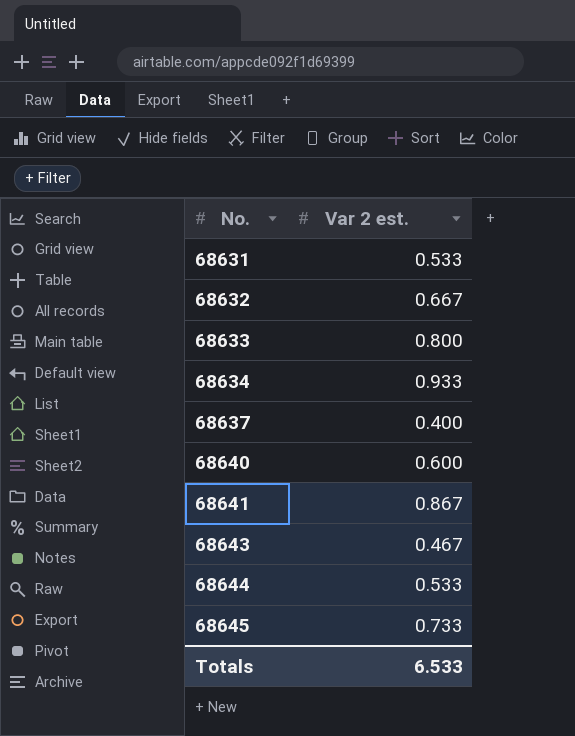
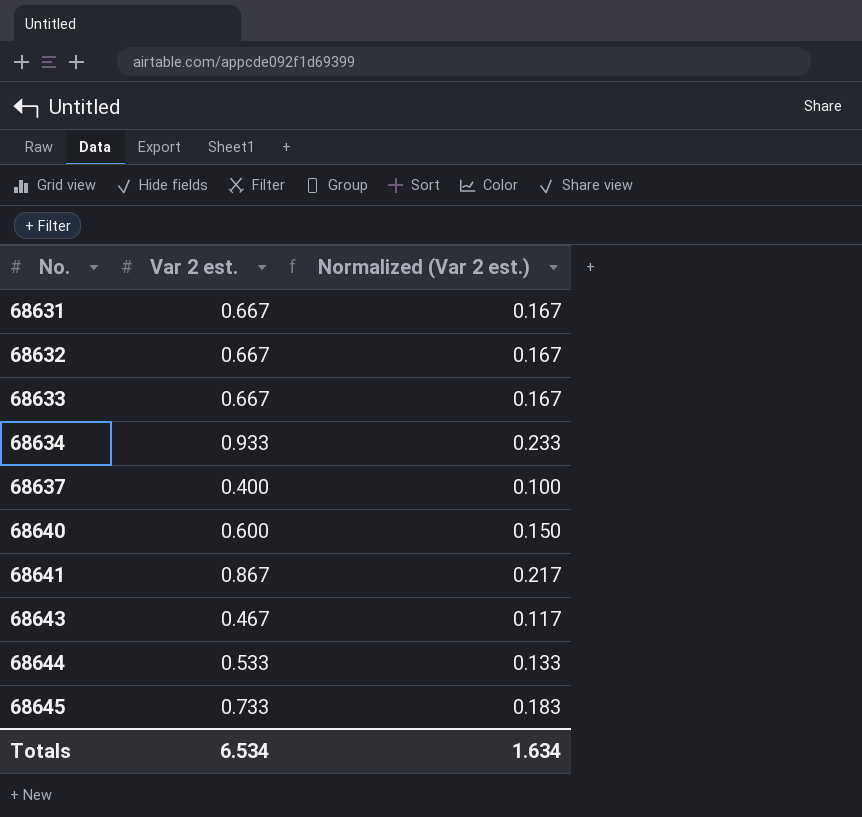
column Normalized (Var 2 est.) | formula: none -> [Var 2 est.] * 0.25
68631 | Var 2 est.: 0.533 -> 0.667
68633 | Var 2 est.: 0.800 -> 0.667
Totals | Var 2 est.: 6.533 -> 6.534

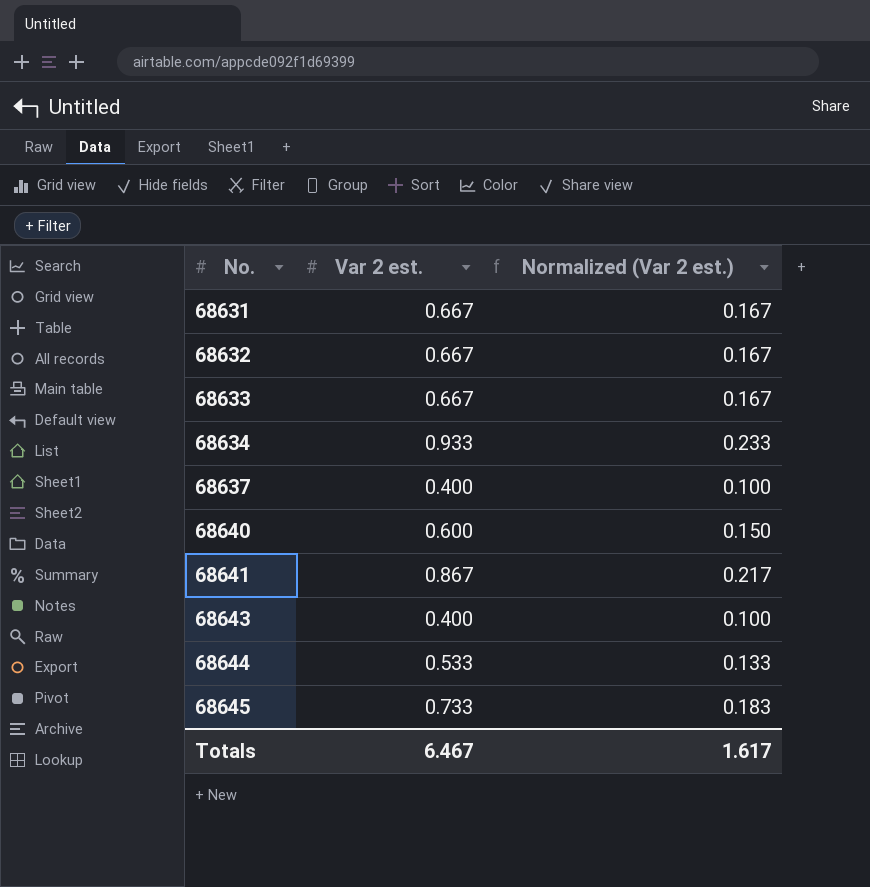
68643 | Var 2 est.: 0.467 -> 0.400
68643 | Normalized (Var 2 est.): 0.117 -> 0.100
Totals | Var 2 est.: 6.534 -> 6.467
Totals | Normalized (Var 2 est.): 1.634 -> 1.617

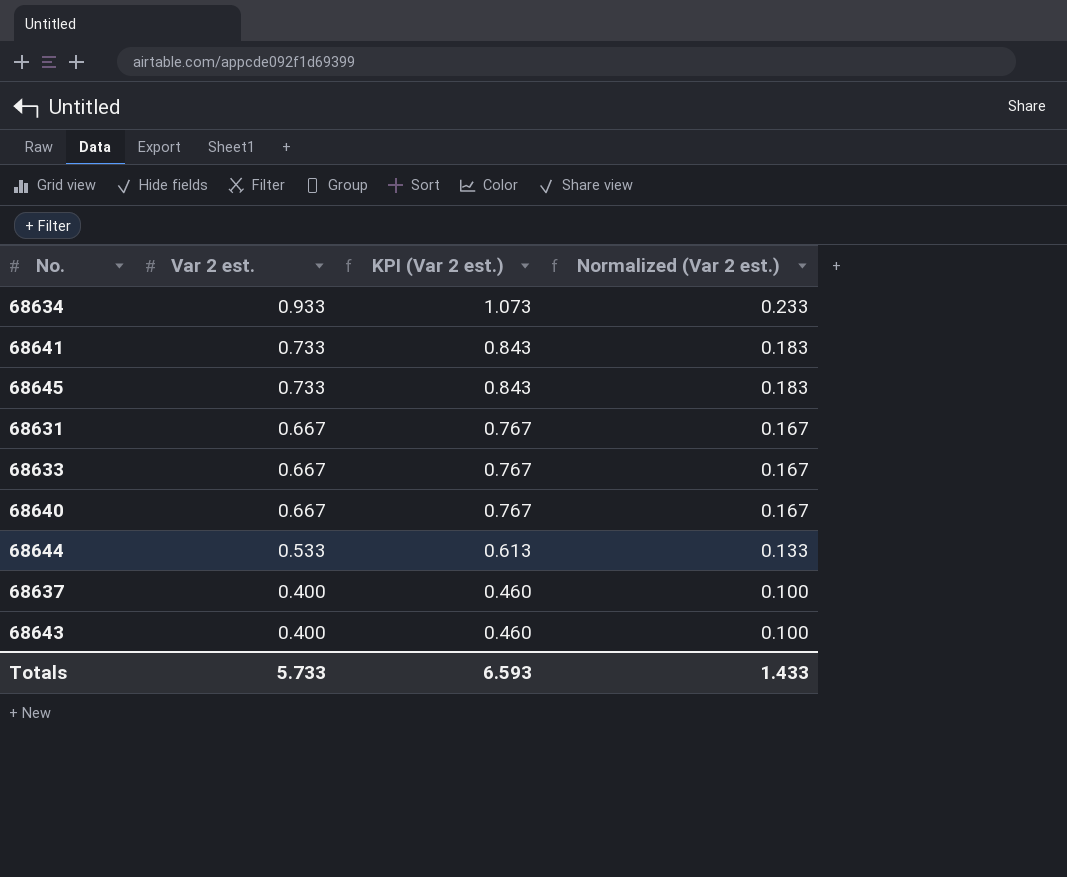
row order: No. ascending -> Var 2 est. descending
column KPI (Var 2 est.) | formula: none -> [Var 2 est.] * 1.15
row 68632: 0.667 | 0.167 -> none
68641 | Var 2 est.: 0.867 -> 0.733
68641 | Normalized (Var 2 est.): 0.217 -> 0.183
68640 | Var 2 est.: 0.600 -> 0.667
68640 | Normalized (Var 2 est.): 0.150 -> 0.167
Totals | Var 2 est.: 6.467 -> 5.733
Totals | Normalized (Var 2 est.): 1.617 -> 1.433

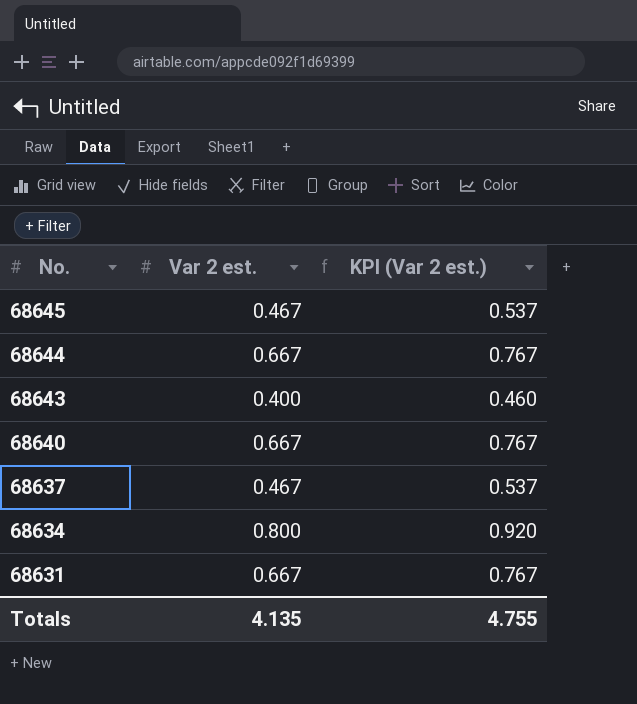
row order: Var 2 est. descending -> No. descending
column Normalized (Var 2 est.) | formula: [Var 2 est.] * 0.25 -> none
row 68641: 0.733 | 0.843 | 0.183 -> none
row 68633: 0.667 | 0.767 | 0.167 -> none
68645 | Var 2 est.: 0.733 -> 0.467
68645 | KPI (Var 2 est.): 0.843 -> 0.537
68644 | Var 2 est.: 0.533 -> 0.667
68644 | KPI (Var 2 est.): 0.613 -> 0.767
68637 | Var 2 est.: 0.400 -> 0.467
68637 | KPI (Var 2 est.): 0.460 -> 0.537
68634 | Var 2 est.: 0.933 -> 0.800
68634 | KPI (Var 2 est.): 1.073 -> 0.920
Totals | Var 2 est.: 5.733 -> 4.135
Totals | KPI (Var 2 est.): 6.593 -> 4.755

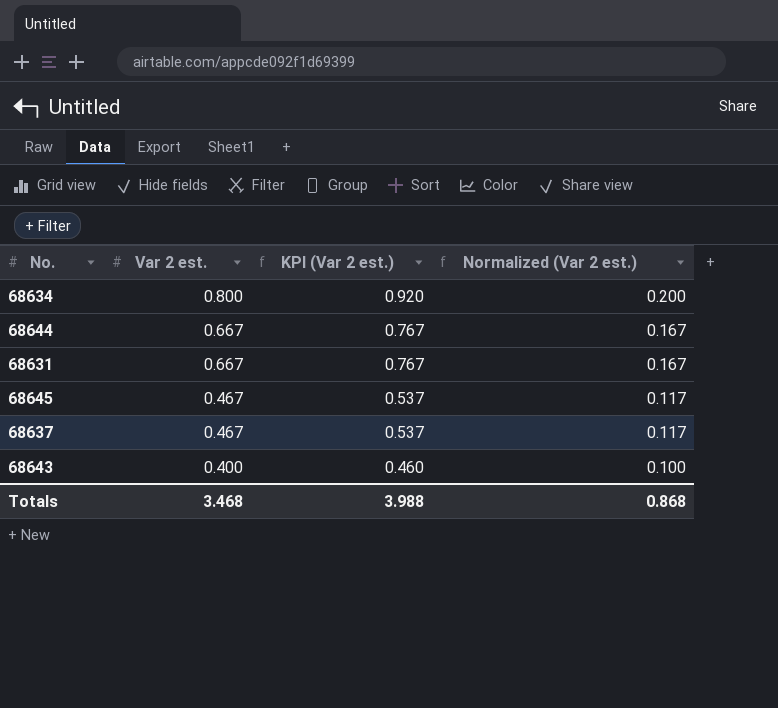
row order: No. descending -> Var 2 est. descending
column Normalized (Var 2 est.) | formula: none -> [Var 2 est.] * 0.25
row 68640: 0.667 | 0.767 -> none
Totals | Var 2 est.: 4.135 -> 3.468
Totals | KPI (Var 2 est.): 4.755 -> 3.988

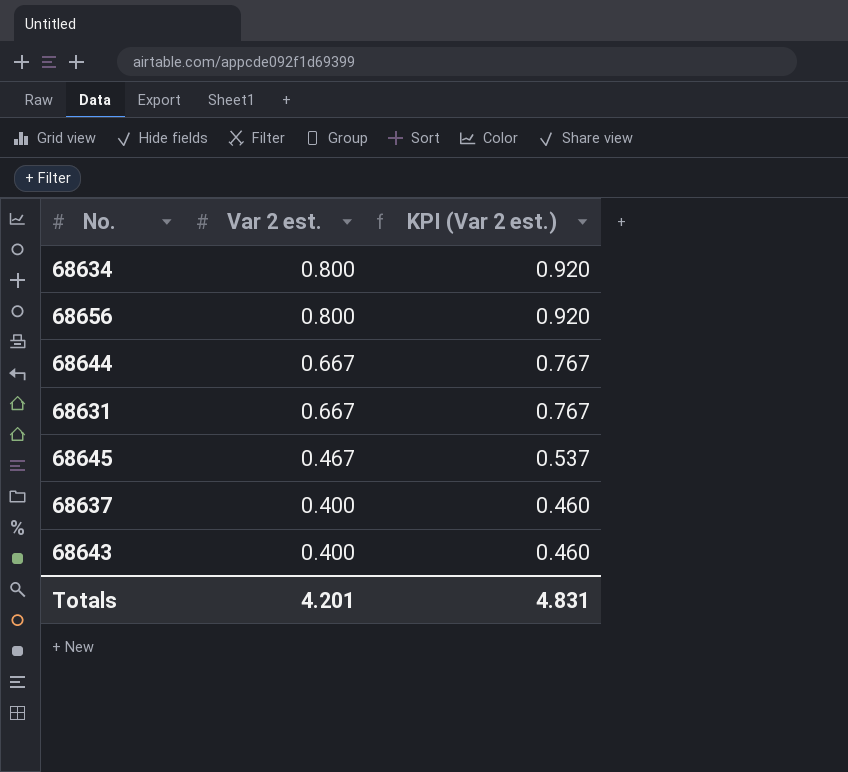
column Normalized (Var 2 est.) | formula: [Var 2 est.] * 0.25 -> none
row 68656: none -> 0.800 | 0.920
68637 | Var 2 est.: 0.467 -> 0.400
68637 | KPI (Var 2 est.): 0.537 -> 0.460
Totals | Var 2 est.: 3.468 -> 4.201
Totals | KPI (Var 2 est.): 3.988 -> 4.831

